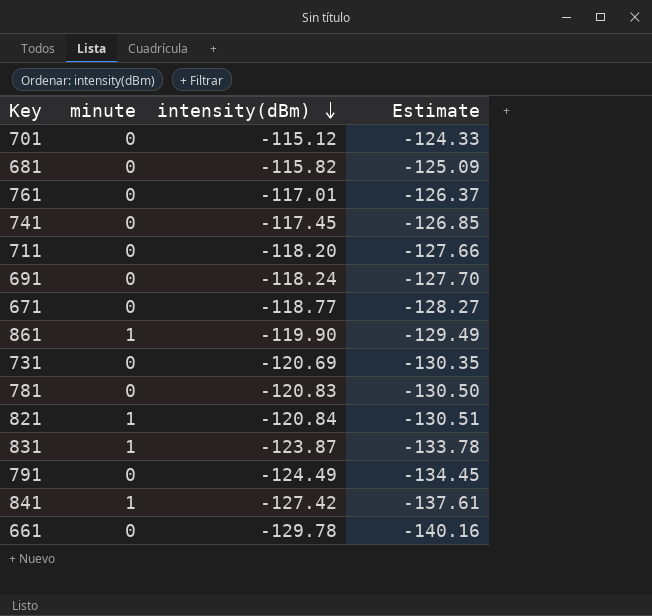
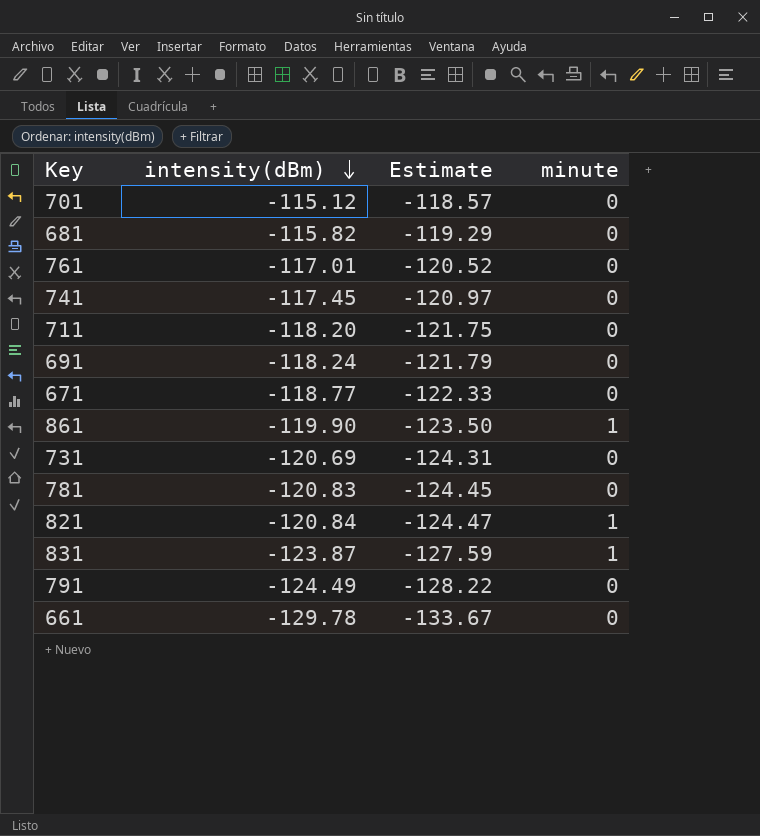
column Estimate | formula: [intensity(dBm)] * 1.08 -> [intensity(dBm)] * 1.03
column minute | position: 2 -> 4
row 841: 1 | -127.42 | -137.61 -> none

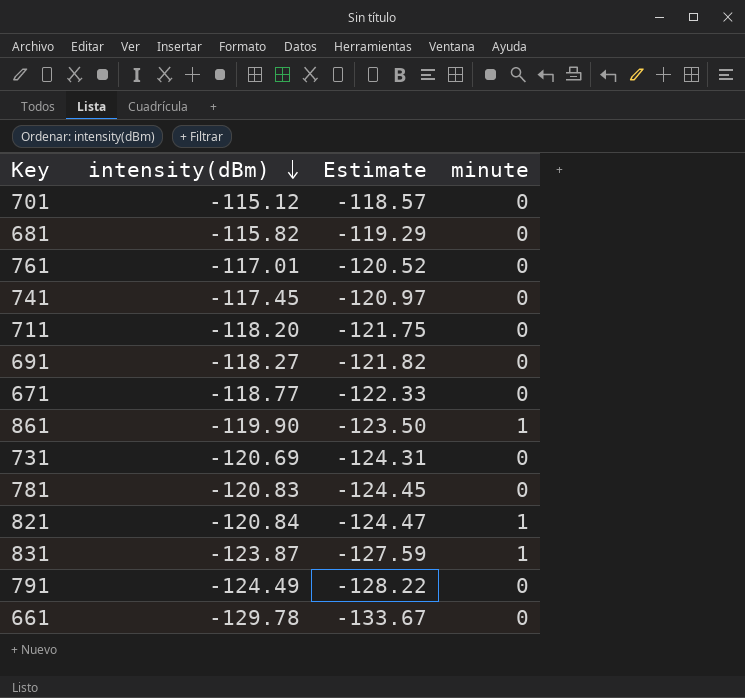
691 | intensity(dBm): -118.24 -> -118.27
691 | Estimate: -121.79 -> -121.82

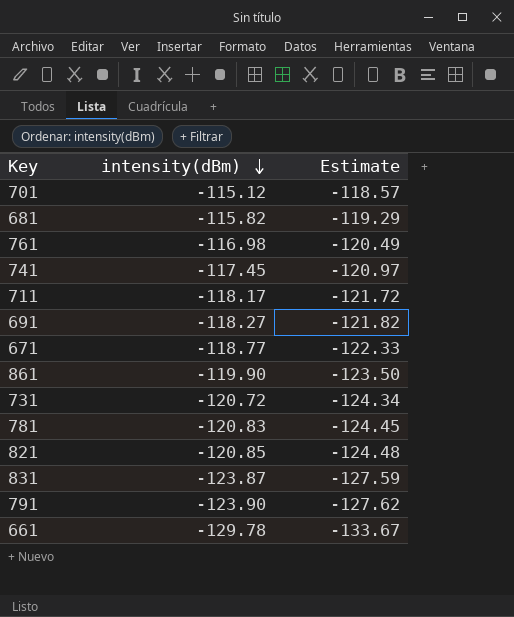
column minute | position: 4 -> none
761 | intensity(dBm): -117.01 -> -116.98
761 | Estimate: -120.52 -> -120.49
711 | intensity(dBm): -118.20 -> -118.17
711 | Estimate: -121.75 -> -121.72
731 | intensity(dBm): -120.69 -> -120.72
731 | Estimate: -124.31 -> -124.34
821 | intensity(dBm): -120.84 -> -120.85
821 | Estimate: -124.47 -> -124.48
791 | intensity(dBm): -124.49 -> -123.90
791 | Estimate: -128.22 -> -127.62

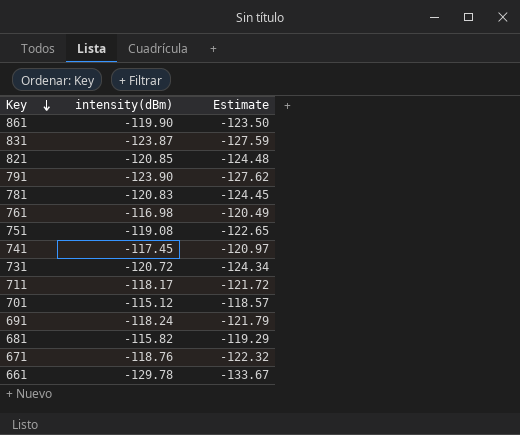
row order: intensity(dBm) descending -> Key descending
row 751: none -> -119.08 | -122.65
691 | intensity(dBm): -118.27 -> -118.24
691 | Estimate: -121.82 -> -121.79
671 | intensity(dBm): -118.77 -> -118.76
671 | Estimate: -122.33 -> -122.32

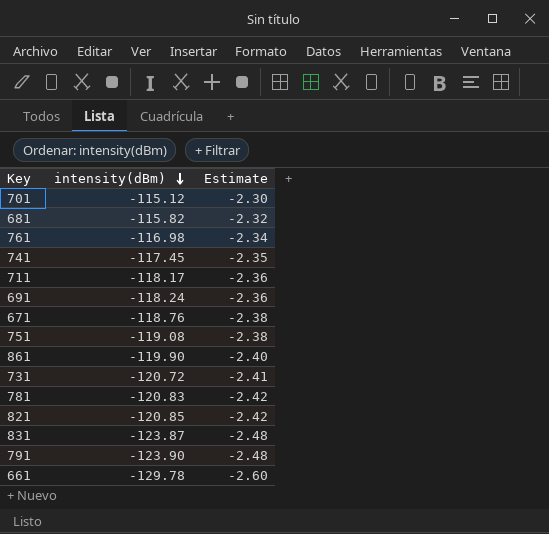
row order: Key descending -> intensity(dBm) descending
column Estimate | formula: [intensity(dBm)] * 1.03 -> [intensity(dBm)] * 0.02

